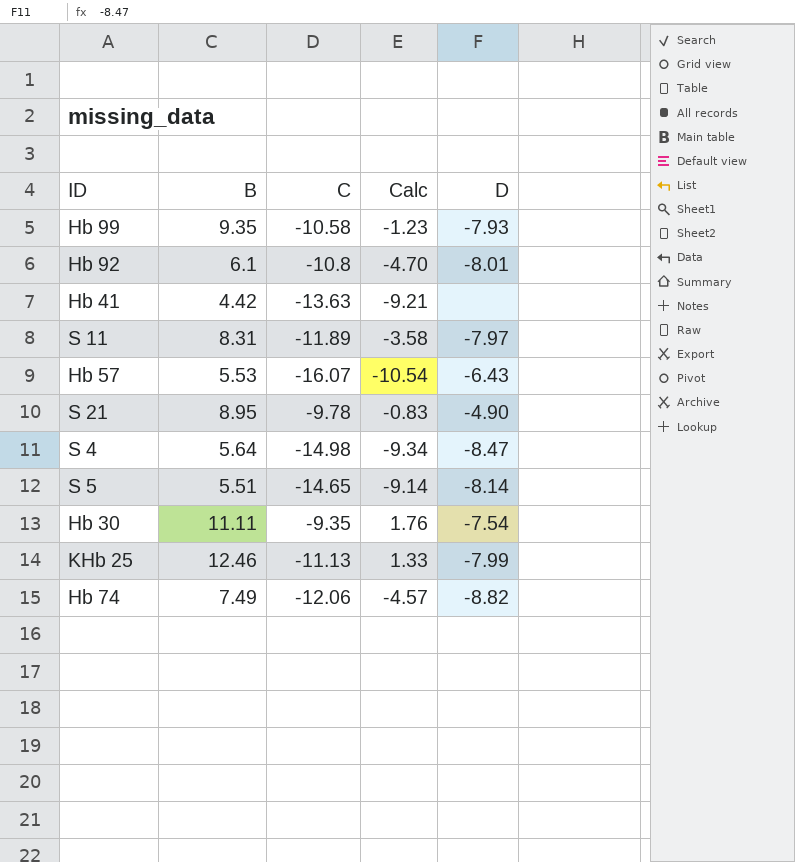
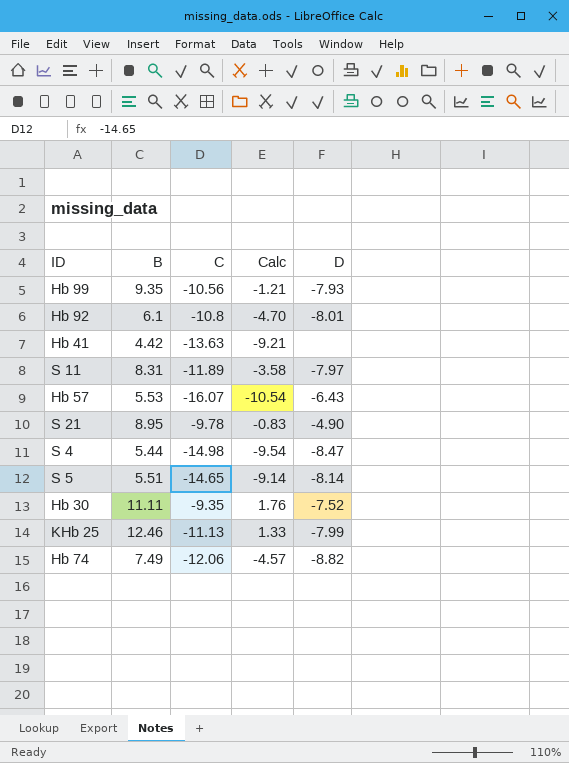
Hb 99 | C: -10.58 -> -10.56
Hb 99 | Calc: -1.23 -> -1.21
S 4 | B: 5.64 -> 5.44
S 4 | Calc: -9.34 -> -9.54
Hb 30 | D: -7.54 -> -7.52

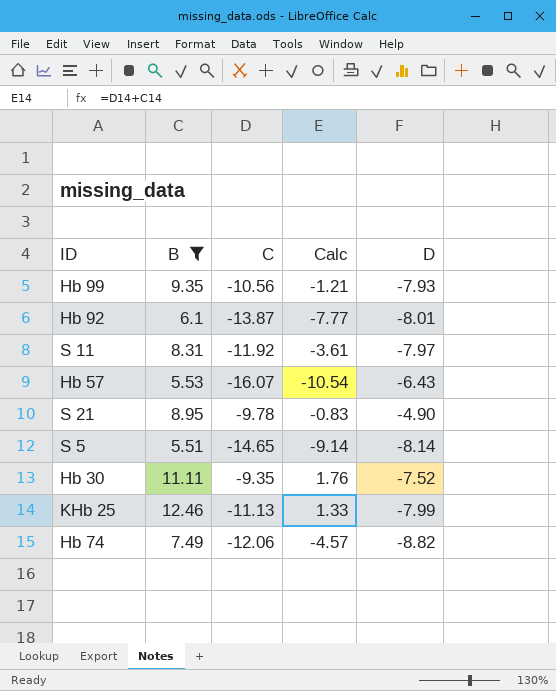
filter: none -> B >= 5.51
Hb 92 | C: -10.8 -> -13.87
Hb 92 | Calc: -4.70 -> -7.77
S 11 | C: -11.89 -> -11.92
S 11 | Calc: -3.58 -> -3.61

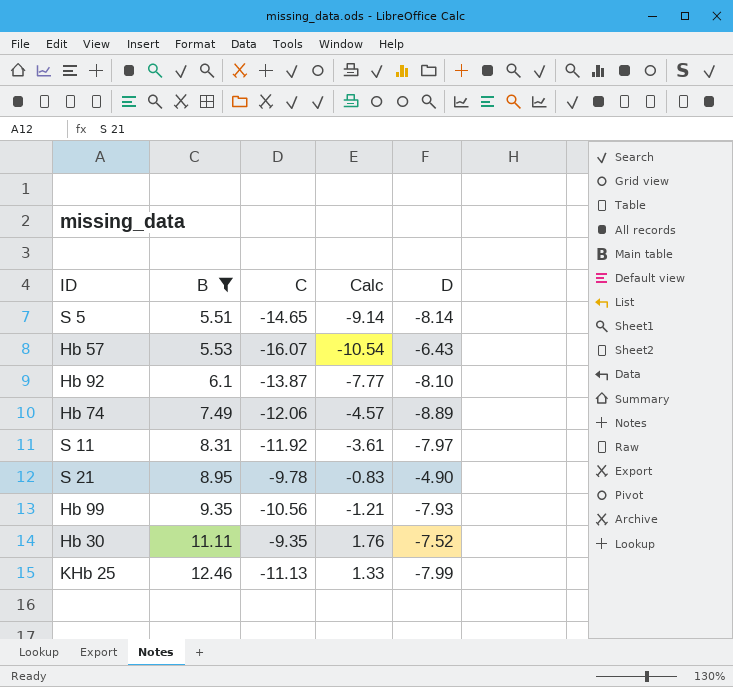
row order: none -> B ascending
Hb 92 | D: -8.01 -> -8.10
Hb 74 | D: -8.82 -> -8.89

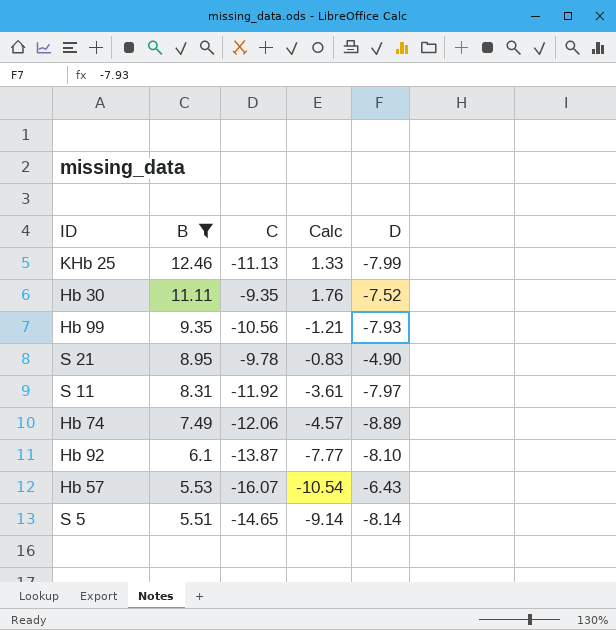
row order: B ascending -> B descending

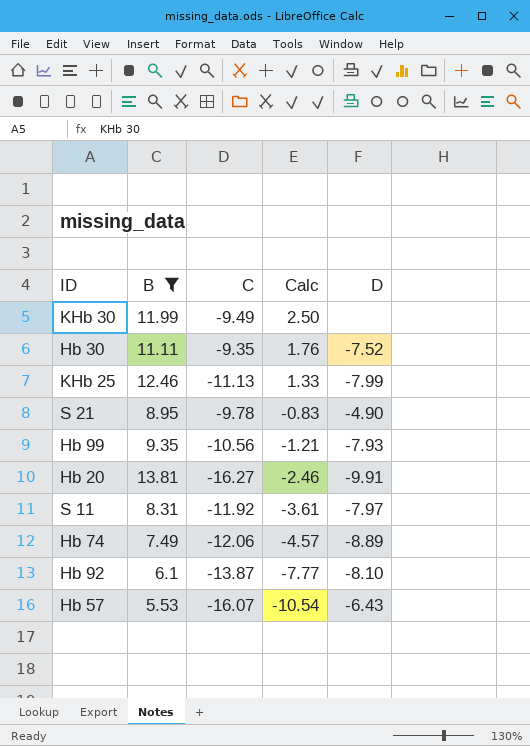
row order: B descending -> Calc descending
row S 5: 5.51 | -14.65 | -9.14 | -8.14 -> none
row KHb 30: none -> 11.99 | -9.49 | 2.50 | none
row Hb 20: none -> 13.81 | -16.27 | -2.46 | -9.91

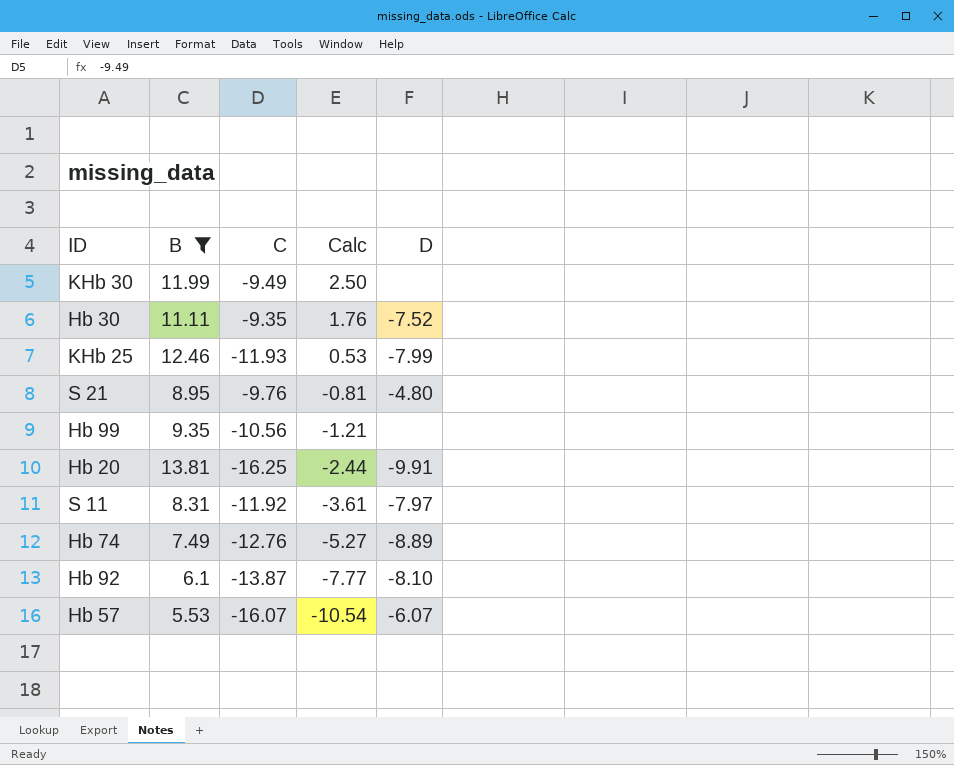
KHb 25 | C: -11.13 -> -11.93
KHb 25 | Calc: 1.33 -> 0.53
S 21 | C: -9.78 -> -9.76
S 21 | Calc: -0.83 -> -0.81
S 21 | D: -4.90 -> -4.80
Hb 99 | D: -7.93 -> none
Hb 20 | C: -16.27 -> -16.25
Hb 20 | Calc: -2.46 -> -2.44
Hb 74 | C: -12.06 -> -12.76
Hb 74 | Calc: -4.57 -> -5.27
Hb 57 | D: -6.43 -> -6.07

